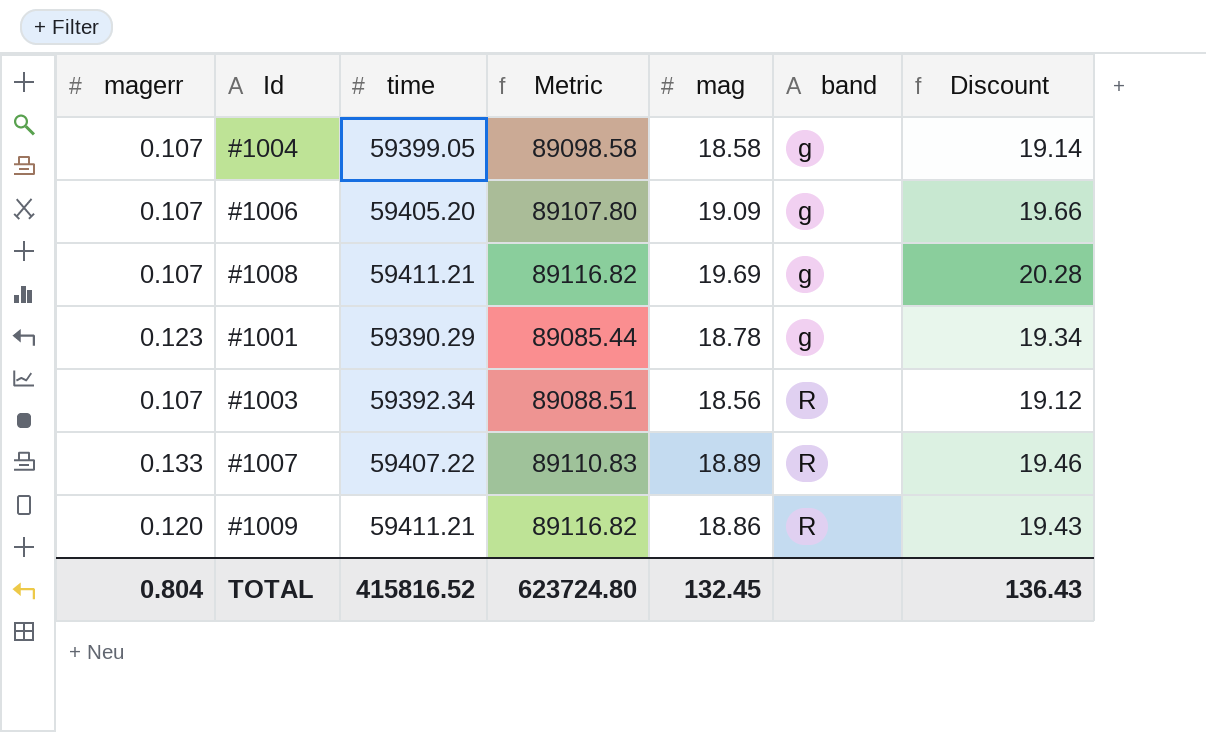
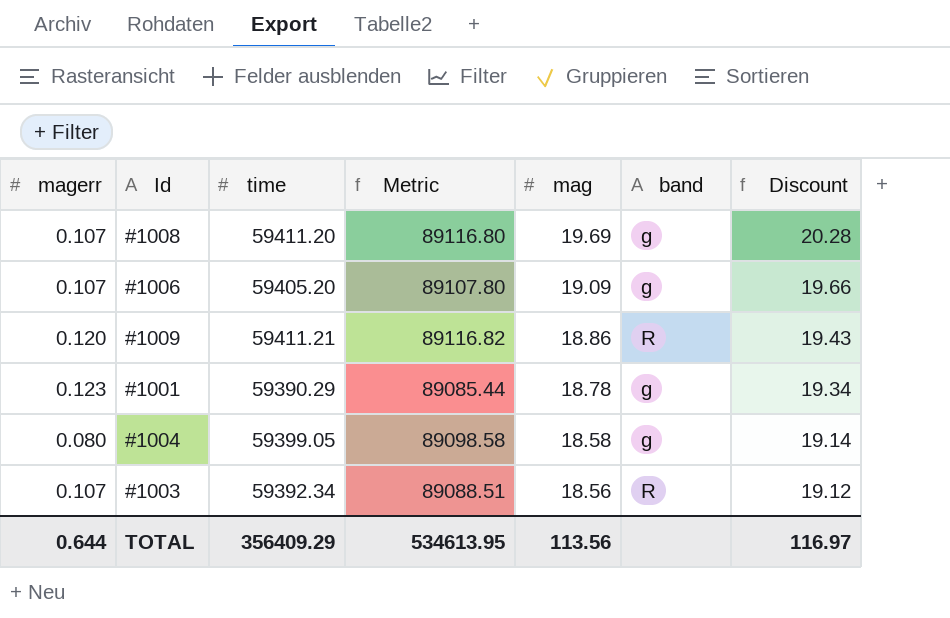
row order: band ascending -> mag descending
row #1007: 0.133 | 59407.22 | 89110.83 | 18.89 | R | 19.46 -> none
#1008 | time: 59411.21 -> 59411.20
#1008 | Metric: 89116.82 -> 89116.80
#1004 | magerr: 0.107 -> 0.080
TOTAL | magerr: 0.804 -> 0.644
TOTAL | time: 415816.52 -> 356409.29
TOTAL | Metric: 623724.80 -> 534613.95
TOTAL | mag: 132.45 -> 113.56
TOTAL | Discount: 136.43 -> 116.97

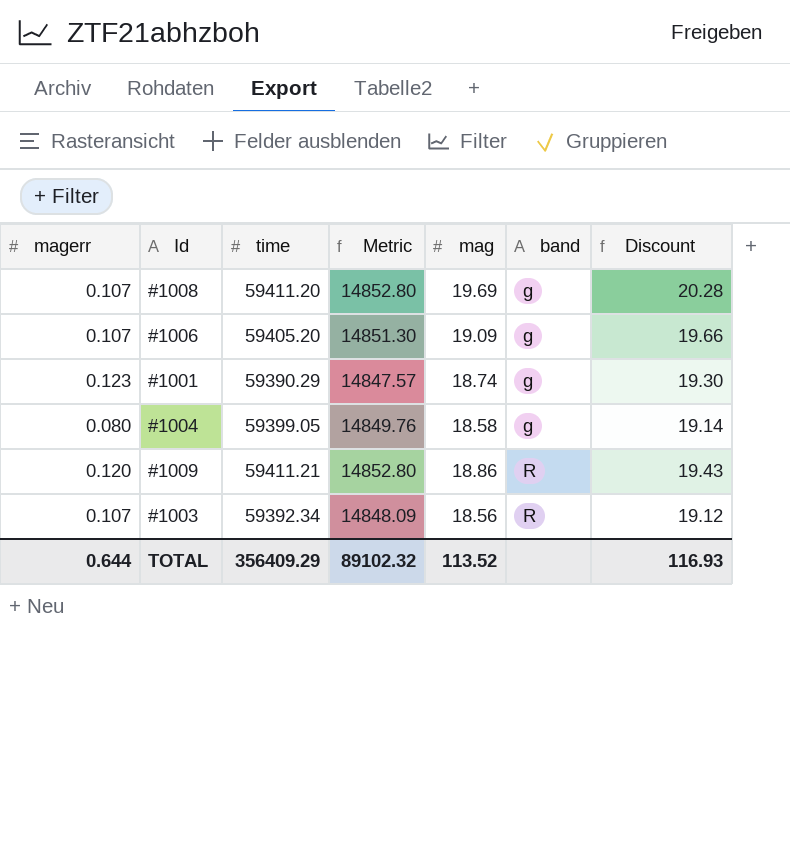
row order: mag descending -> band ascending
column Metric | formula: [time] * 1.5 -> [time] * 0.25
#1001 | mag: 18.78 -> 18.74
#1001 | Discount: 19.34 -> 19.30
TOTAL | Metric: 534613.95 -> 89102.32
TOTAL | mag: 113.56 -> 113.52
TOTAL | Discount: 116.97 -> 116.93

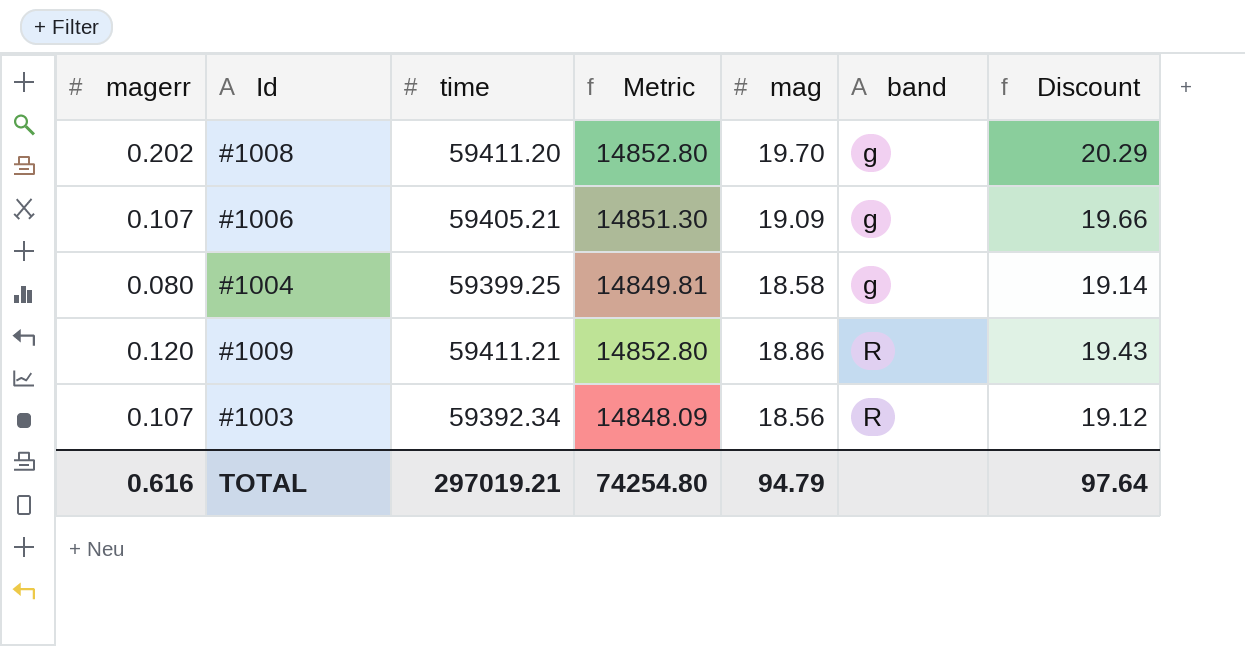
row #1001: 0.123 | 59390.29 | 14847.57 | 18.74 | g | 19.30 -> none
#1008 | magerr: 0.107 -> 0.202
#1008 | mag: 19.69 -> 19.70
#1008 | Discount: 20.28 -> 20.29
#1006 | time: 59405.20 -> 59405.21
#1004 | time: 59399.05 -> 59399.25
#1004 | Metric: 14849.76 -> 14849.81
TOTAL | magerr: 0.644 -> 0.616
TOTAL | time: 356409.29 -> 297019.21
TOTAL | Metric: 89102.32 -> 74254.80
TOTAL | mag: 113.52 -> 94.79
TOTAL | Discount: 116.93 -> 97.64

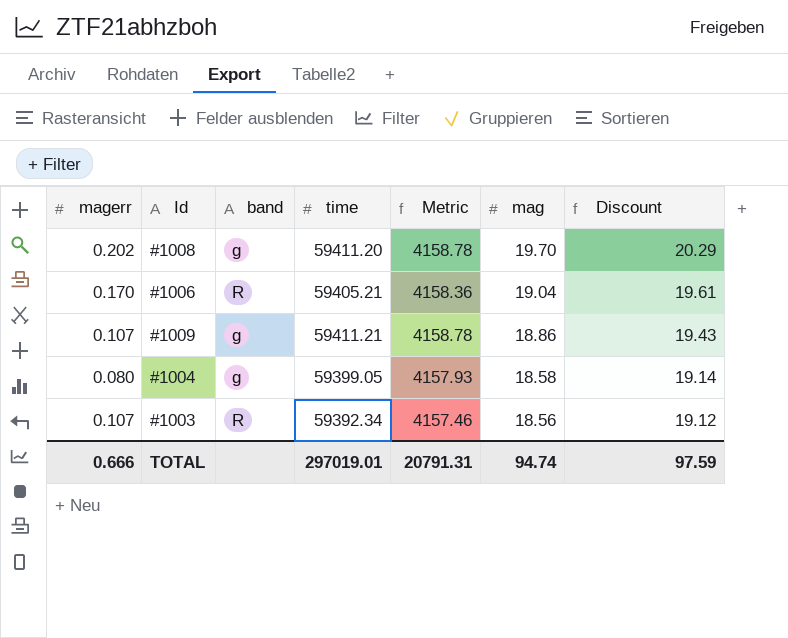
row order: band ascending -> mag descending
column band | position: 6 -> 3
column Metric | formula: [time] * 0.25 -> [time] * 0.07
#1006 | magerr: 0.107 -> 0.170
#1006 | band: g -> R
#1006 | mag: 19.09 -> 19.04
#1006 | Discount: 19.66 -> 19.61
#1009 | magerr: 0.120 -> 0.107
#1009 | band: R -> g
#1004 | time: 59399.25 -> 59399.05
TOTAL | magerr: 0.616 -> 0.666
TOTAL | time: 297019.21 -> 297019.01
TOTAL | Metric: 74254.80 -> 20791.31
TOTAL | mag: 94.79 -> 94.74
TOTAL | Discount: 97.64 -> 97.59

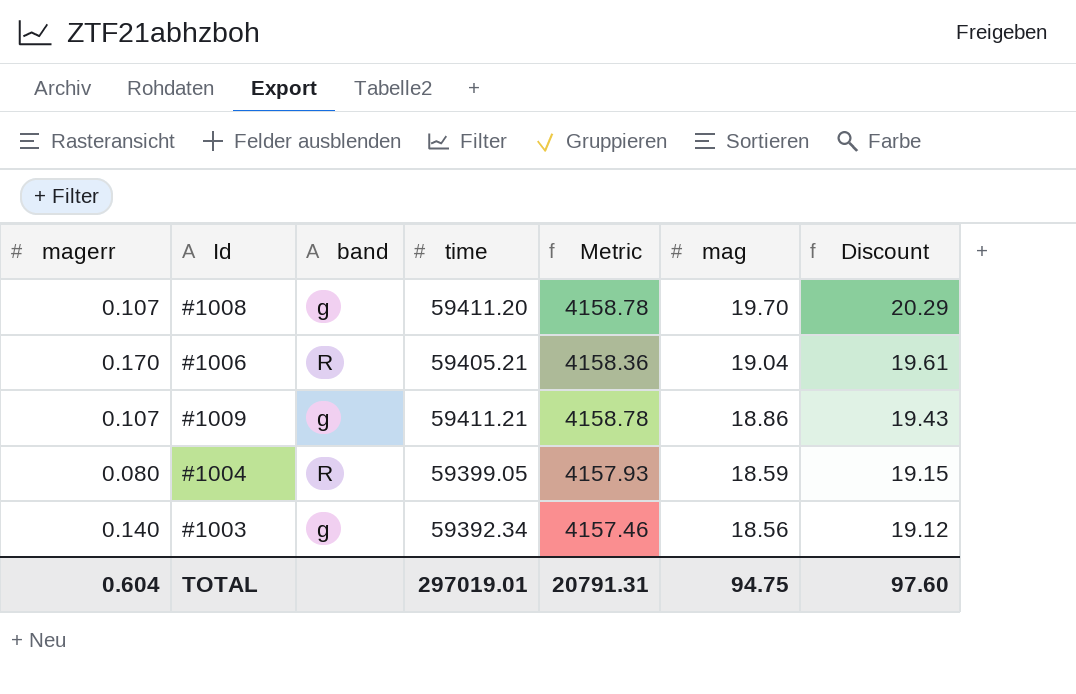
#1008 | magerr: 0.202 -> 0.107
#1004 | band: g -> R
#1004 | mag: 18.58 -> 18.59
#1004 | Discount: 19.14 -> 19.15
#1003 | magerr: 0.107 -> 0.140
#1003 | band: R -> g
TOTAL | magerr: 0.666 -> 0.604
TOTAL | mag: 94.74 -> 94.75
TOTAL | Discount: 97.59 -> 97.60

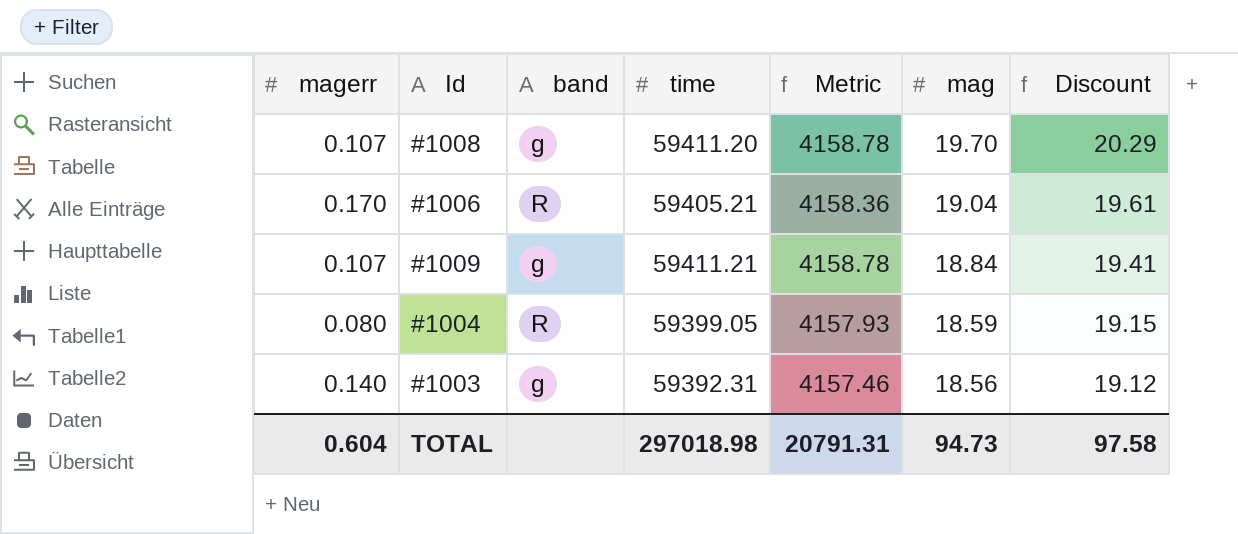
#1009 | mag: 18.86 -> 18.84
#1009 | Discount: 19.43 -> 19.41
#1003 | time: 59392.34 -> 59392.31
TOTAL | time: 297019.01 -> 297018.98
TOTAL | mag: 94.75 -> 94.73
TOTAL | Discount: 97.60 -> 97.58

